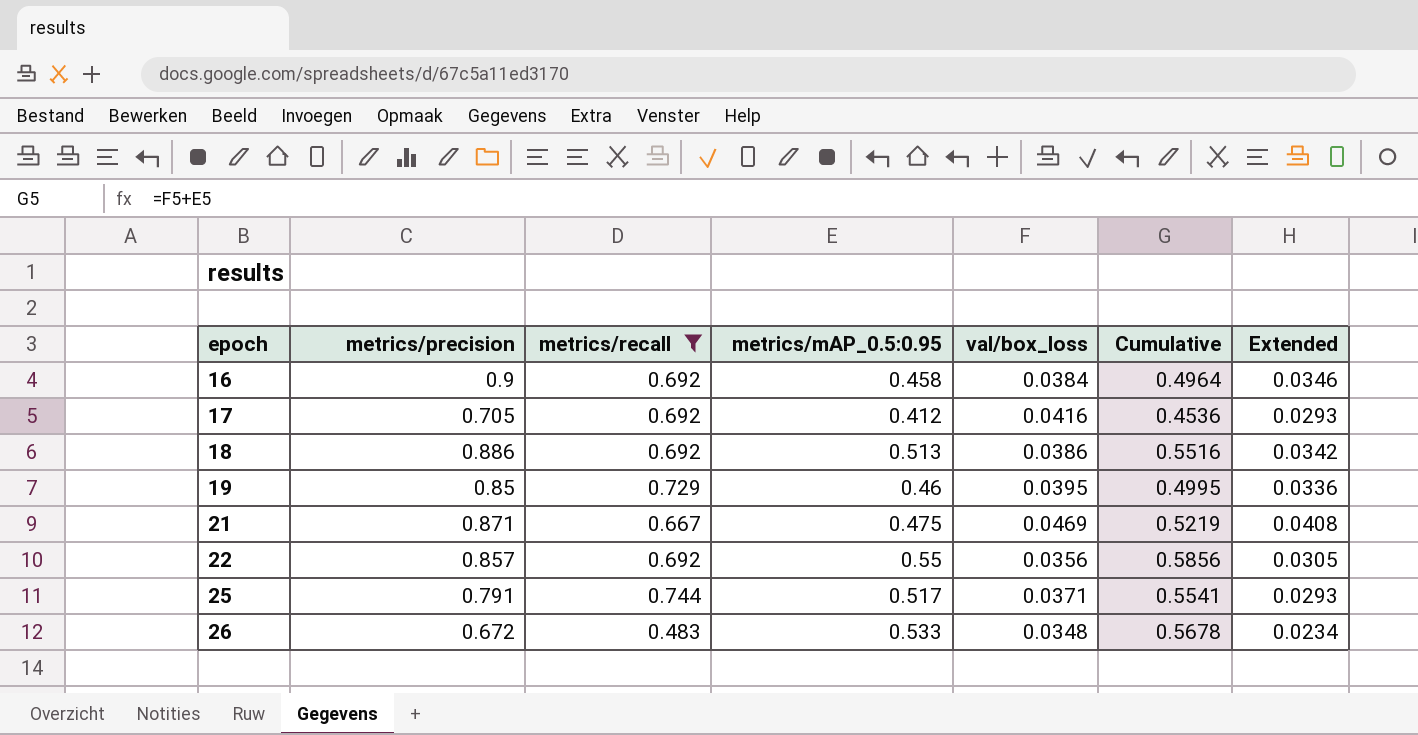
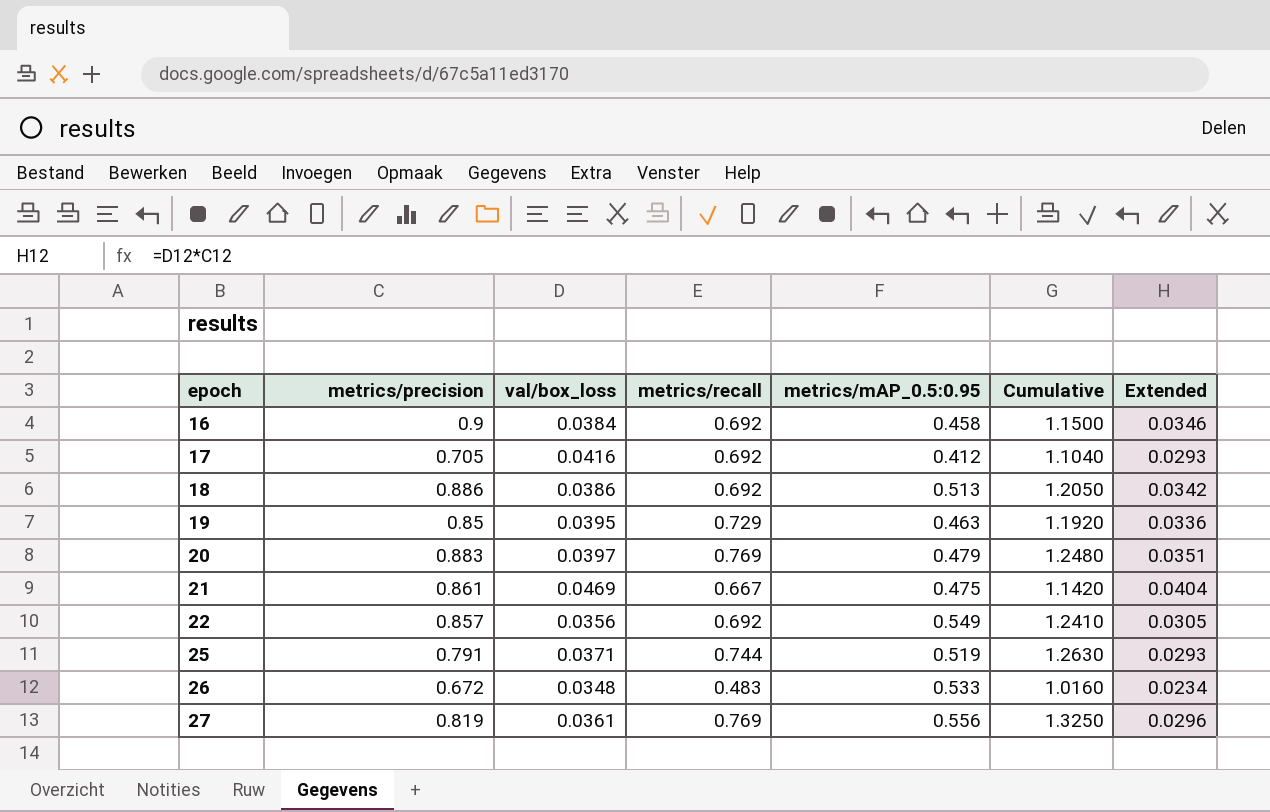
filter: metrics/recall != 0.769 -> none
column val/box_loss | position: 5 -> 3
column Cumulative | formula: [metrics/mAP_0.5:0.95] + [val/box_loss] -> [metrics/recall] + [metrics/mAP_0.5:0.95]
19 | metrics/mAP_0.5:0.95: 0.46 -> 0.463
21 | metrics/precision: 0.871 -> 0.861
21 | Extended: 0.0408 -> 0.0404
22 | metrics/mAP_0.5:0.95: 0.55 -> 0.549
25 | metrics/mAP_0.5:0.95: 0.517 -> 0.519

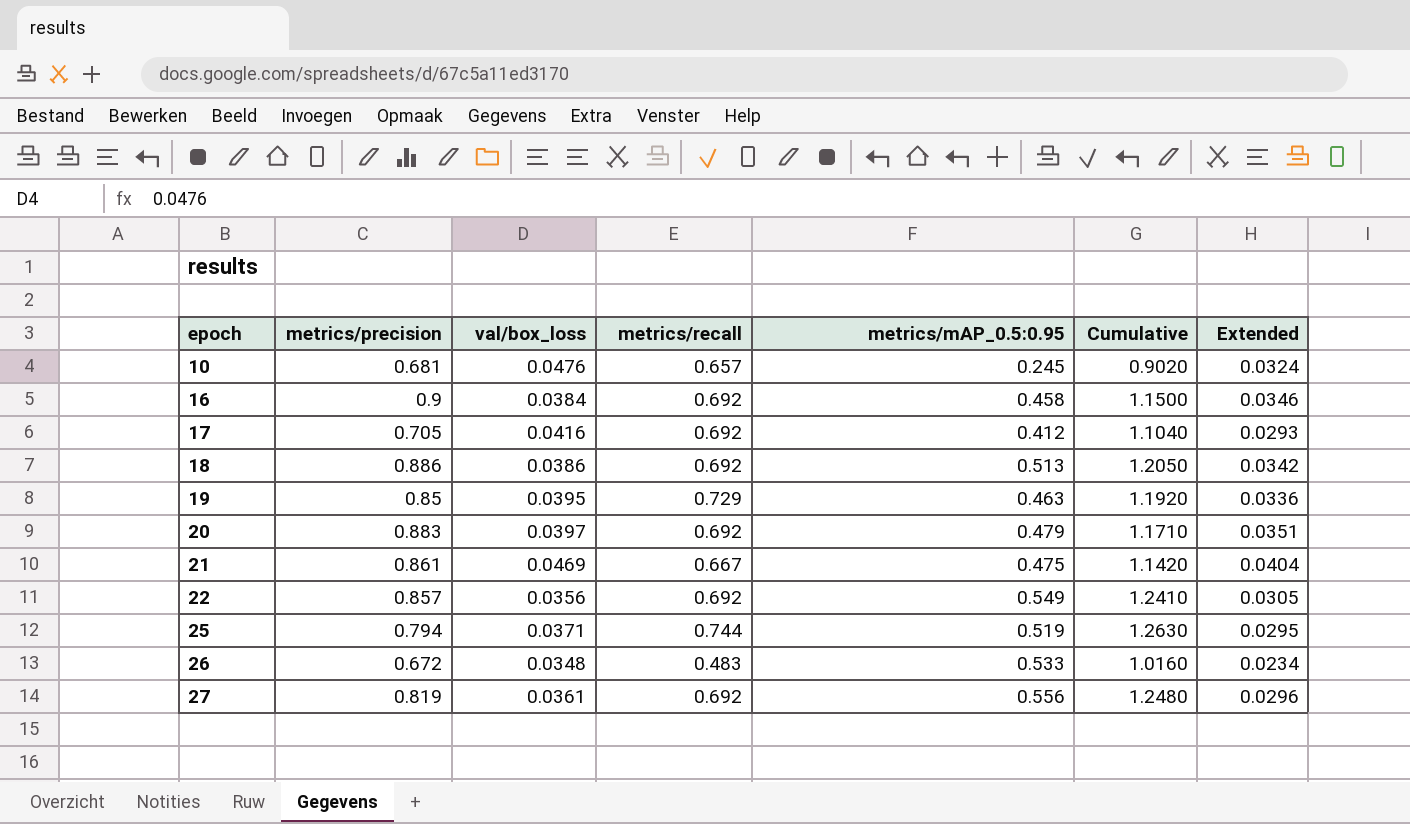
row 10: none -> 0.681 | 0.0476 | 0.657 | 0.245 | 0.9020 | 0.0324
20 | metrics/recall: 0.769 -> 0.692
20 | Cumulative: 1.2480 -> 1.1710
25 | metrics/precision: 0.791 -> 0.794
25 | Extended: 0.0293 -> 0.0295
27 | metrics/recall: 0.769 -> 0.692
27 | Cumulative: 1.3250 -> 1.2480

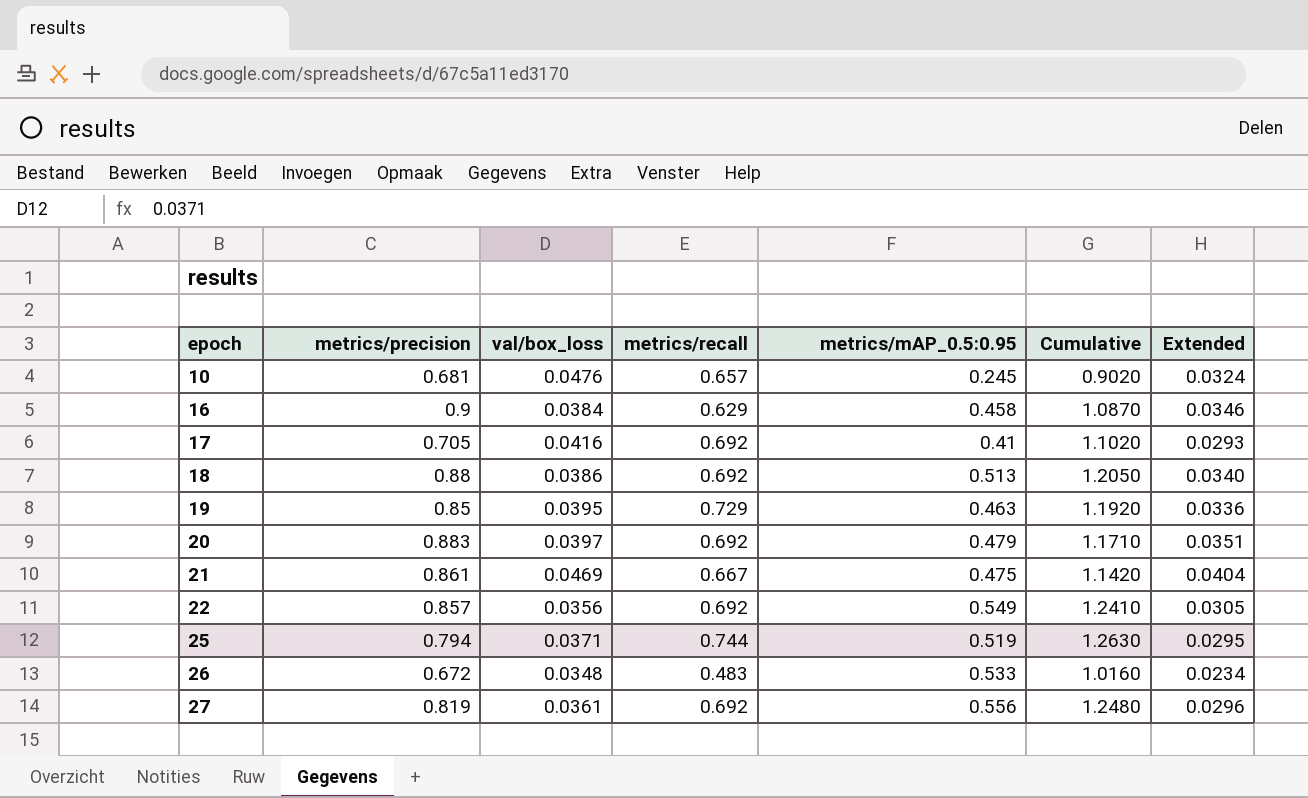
16 | metrics/recall: 0.692 -> 0.629
16 | Cumulative: 1.1500 -> 1.0870
17 | metrics/mAP_0.5:0.95: 0.412 -> 0.41
17 | Cumulative: 1.1040 -> 1.1020
18 | metrics/precision: 0.886 -> 0.88
18 | Extended: 0.0342 -> 0.0340

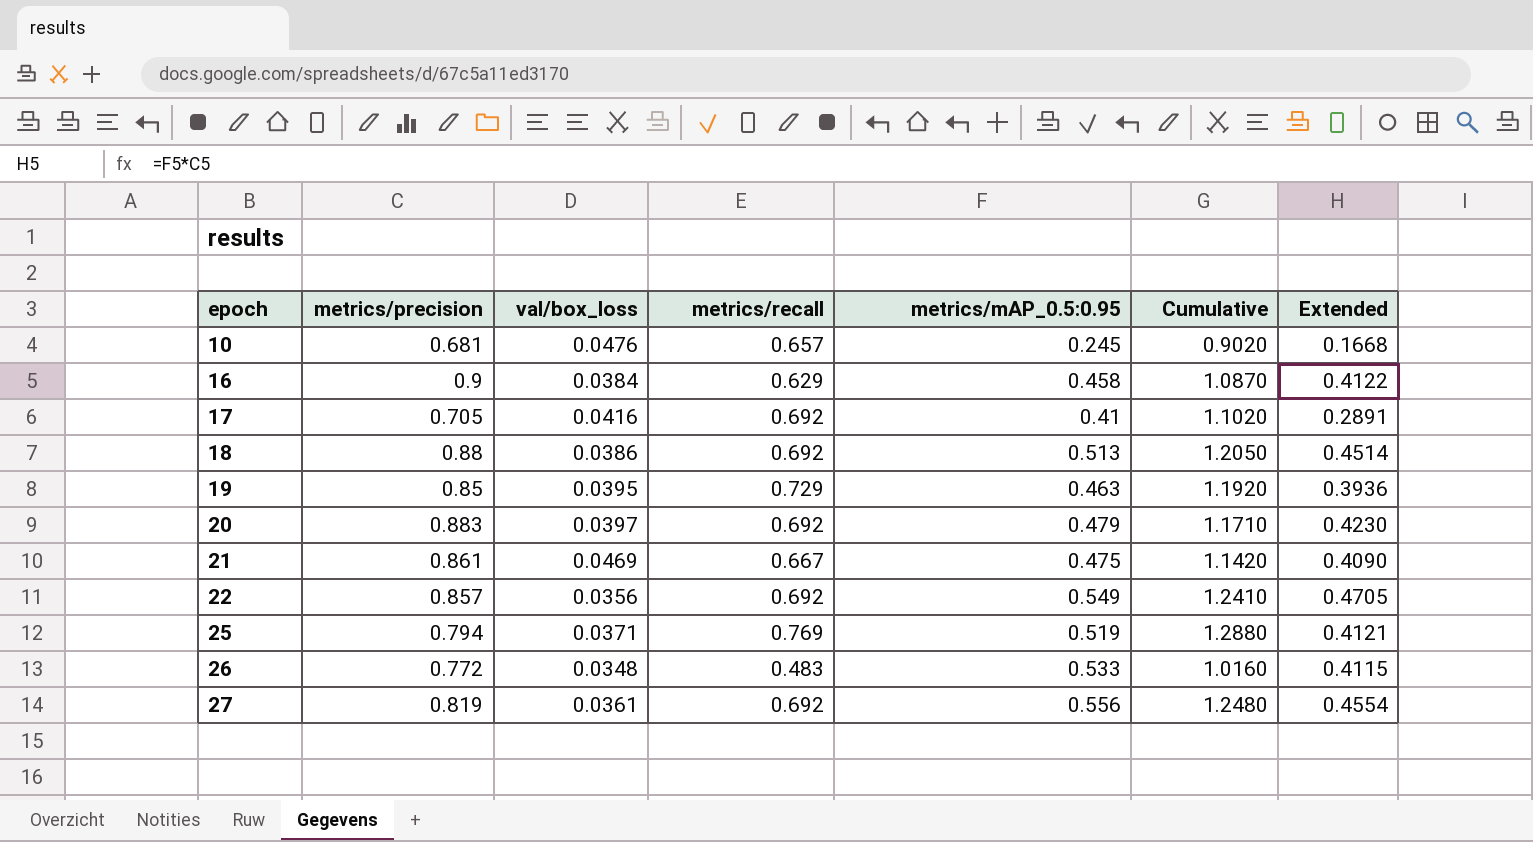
column Extended | formula: [metrics/precision] * [val/box_loss] -> [metrics/precision] * [metrics/mAP_0.5:0.95]
25 | metrics/recall: 0.744 -> 0.769
25 | Cumulative: 1.2630 -> 1.2880
26 | metrics/precision: 0.672 -> 0.772

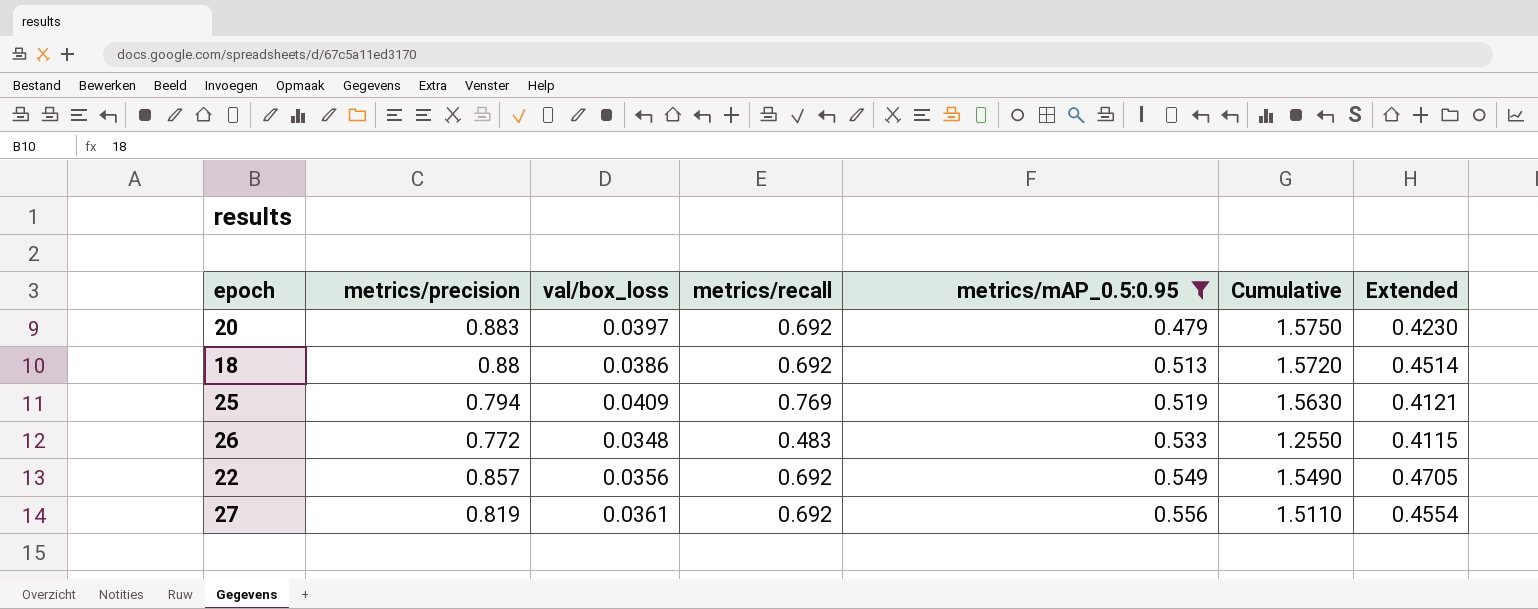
filter: none -> metrics/mAP_0.5:0.95 >= 0.479
row order: epoch ascending -> metrics/mAP_0.5:0.95 ascending
column Cumulative | formula: [metrics/recall] + [metrics/mAP_0.5:0.95] -> [metrics/precision] + [metrics/recall]
25 | val/box_loss: 0.0371 -> 0.0409

